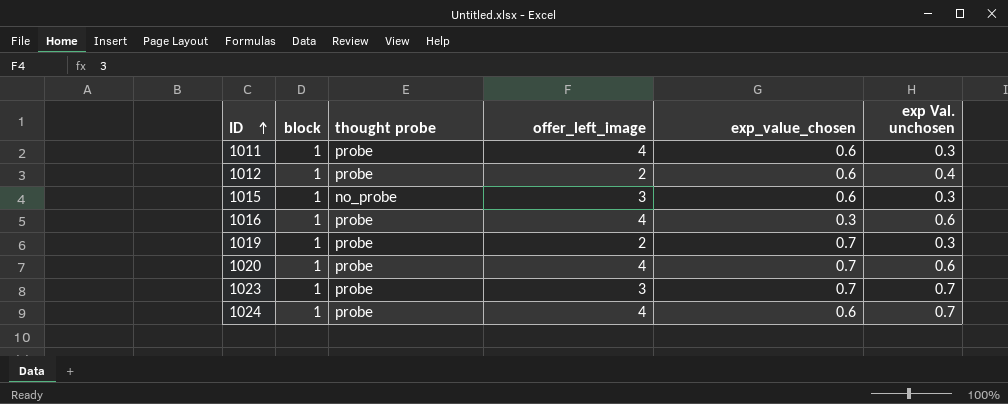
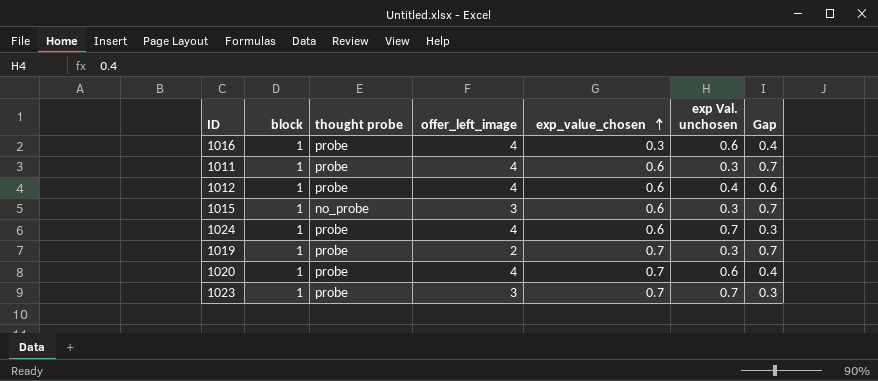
row order: ID ascending -> exp_value_chosen ascending
column Gap | formula: none -> [block] - [exp Val. unchosen]
1012 | offer_left_image: 2 -> 4

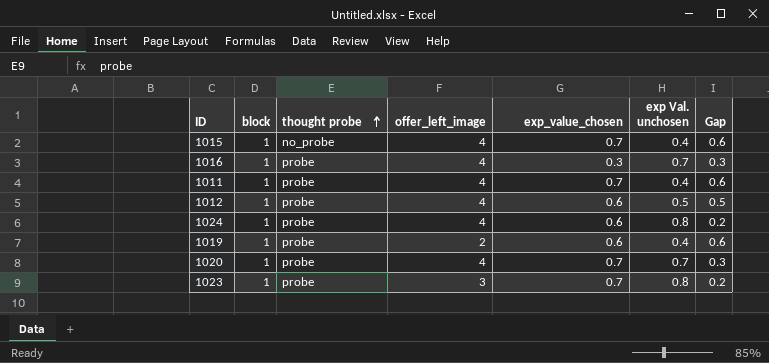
row order: exp_value_chosen ascending -> thought probe ascending
1015 | offer_left_image: 3 -> 4
1015 | exp_value_chosen: 0.6 -> 0.7
1015 | exp Val. unchosen: 0.3 -> 0.4
1015 | Gap: 0.7 -> 0.6
1016 | exp Val. unchosen: 0.6 -> 0.7
1016 | Gap: 0.4 -> 0.3
1011 | exp_value_chosen: 0.6 -> 0.7
1011 | exp Val. unchosen: 0.3 -> 0.4
1011 | Gap: 0.7 -> 0.6
1012 | exp Val. unchosen: 0.4 -> 0.5
1012 | Gap: 0.6 -> 0.5
1024 | exp Val. unchosen: 0.7 -> 0.8
1024 | Gap: 0.3 -> 0.2
1019 | exp_value_chosen: 0.7 -> 0.6
1019 | exp Val. unchosen: 0.3 -> 0.4
1019 | Gap: 0.7 -> 0.6
1020 | exp Val. unchosen: 0.6 -> 0.7
1020 | Gap: 0.4 -> 0.3
1023 | exp Val. unchosen: 0.7 -> 0.8
1023 | Gap: 0.3 -> 0.2

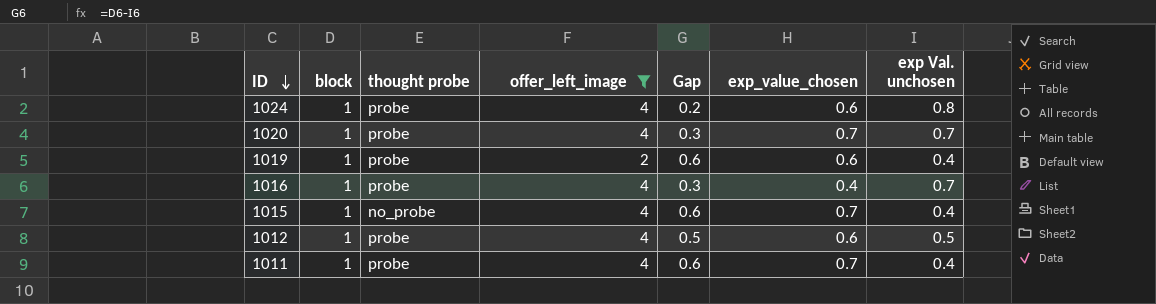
filter: none -> offer_left_image != 3
row order: thought probe ascending -> ID descending
column Gap | position: 7 -> 5
1016 | exp_value_chosen: 0.3 -> 0.4

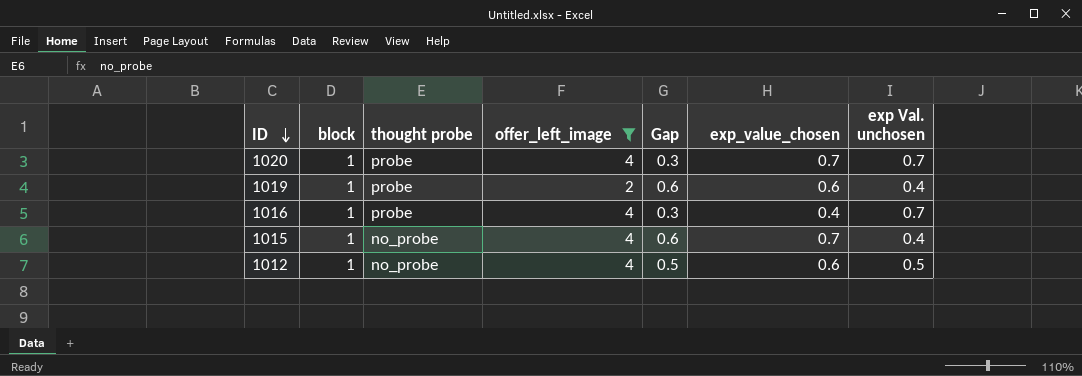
row 1024: 1 | probe | 4 | 0.2 | 0.6 | 0.8 -> none
row 1011: 1 | probe | 4 | 0.6 | 0.7 | 0.4 -> none
1012 | thought probe: probe -> no_probe

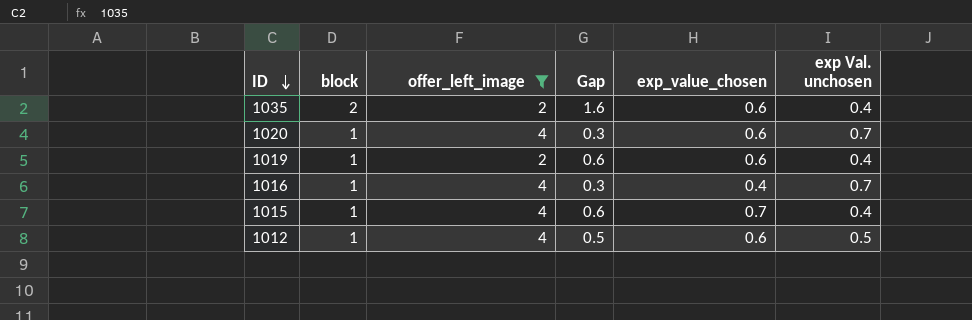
column thought probe | position: 3 -> none
row 1035: none -> 2 | 2 | 1.6 | 0.6 | 0.4
1020 | exp_value_chosen: 0.7 -> 0.6

